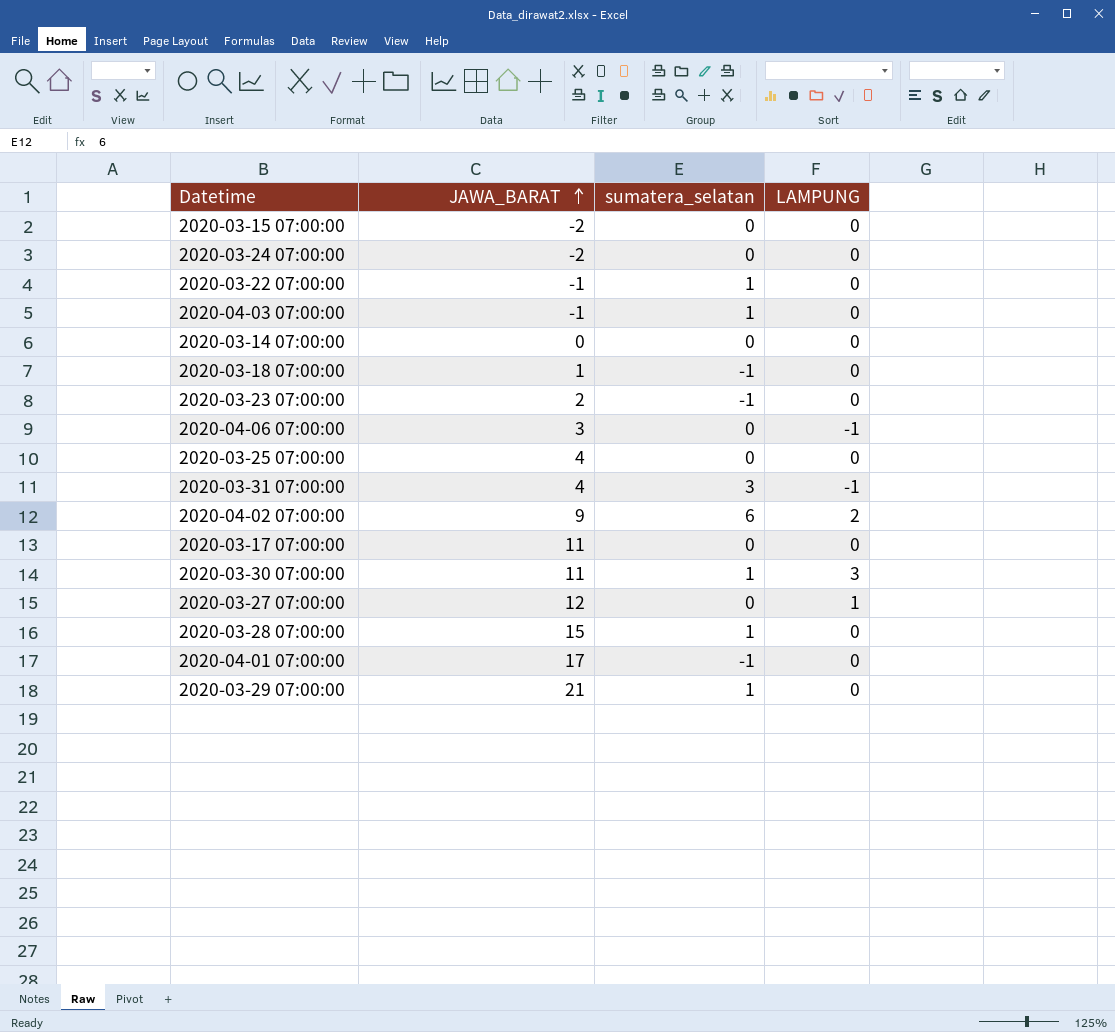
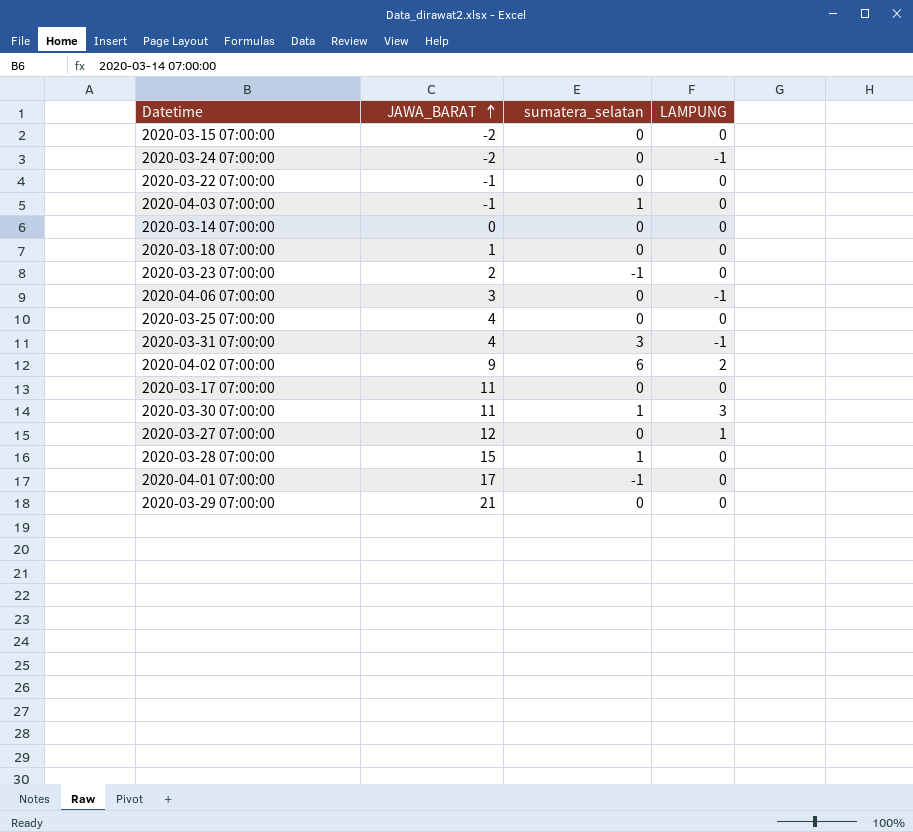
2020-03-24 07:00:00 | LAMPUNG: 0 -> -1
2020-03-22 07:00:00 | sumatera_selatan: 1 -> 0
2020-03-18 07:00:00 | sumatera_selatan: -1 -> 0
2020-03-29 07:00:00 | sumatera_selatan: 1 -> 0

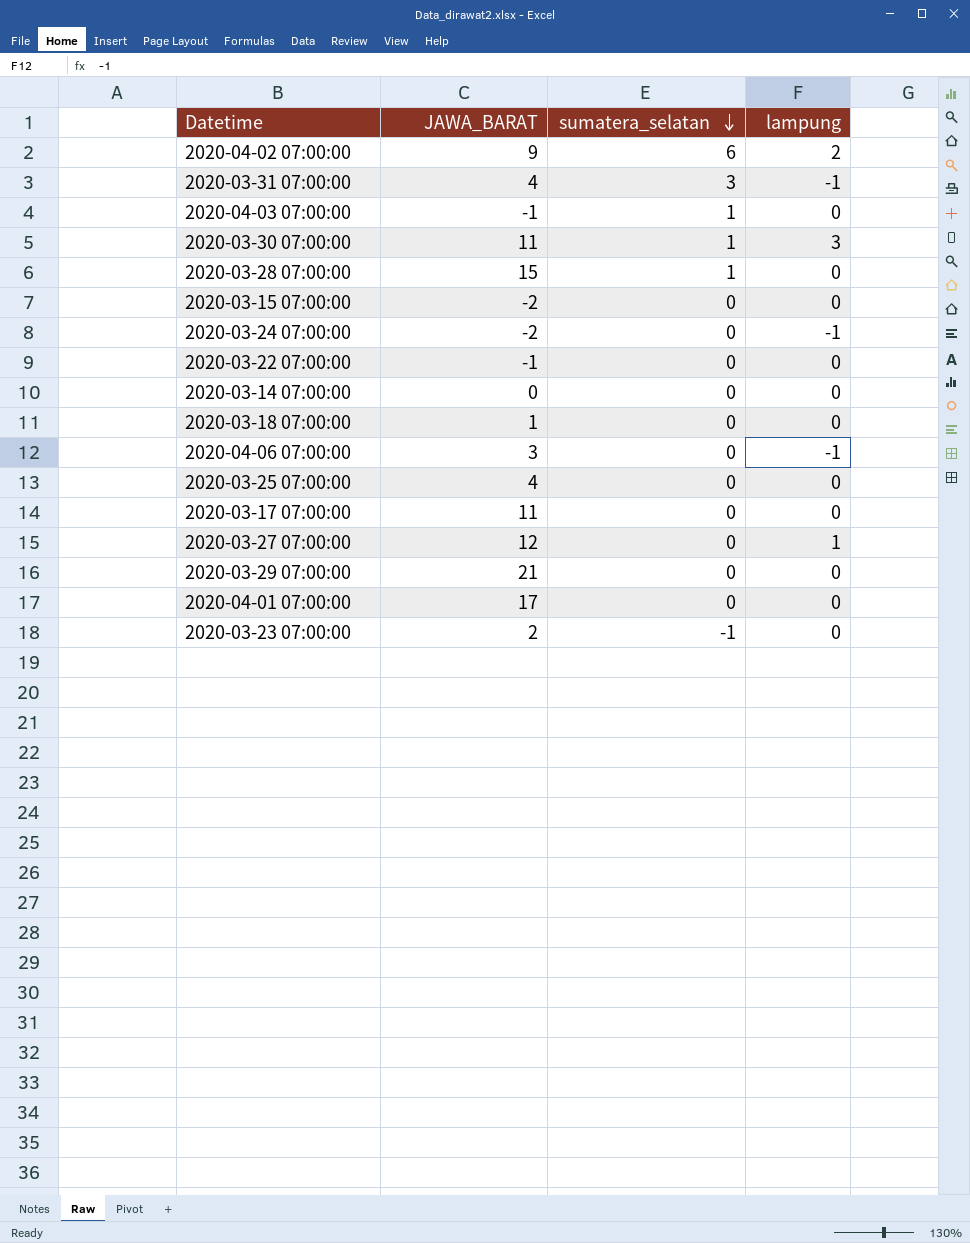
row order: JAWA_BARAT ascending -> sumatera_selatan descending
column name: LAMPUNG -> lampung
2020-04-01 07:00:00 | sumatera_selatan: -1 -> 0

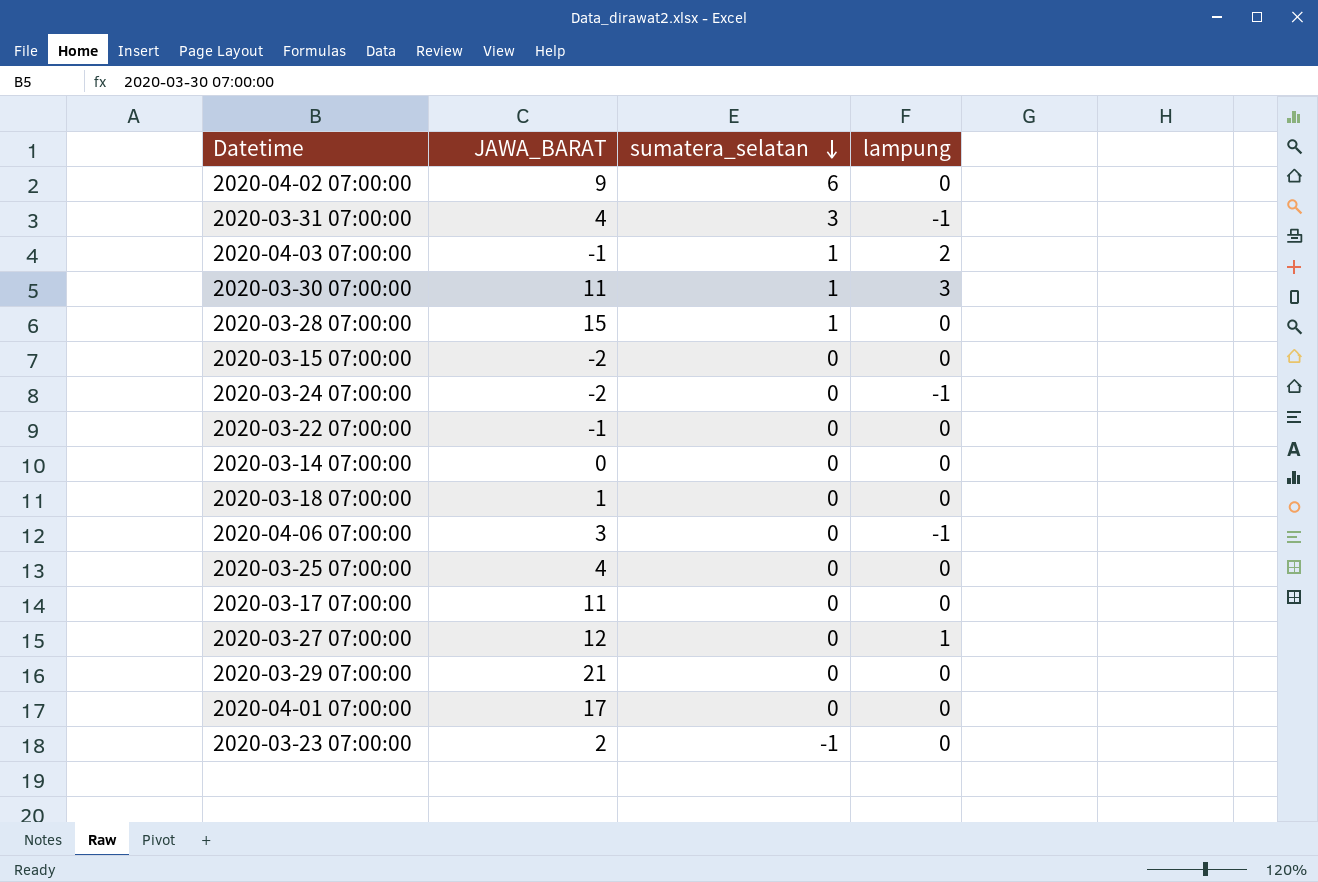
2020-04-02 07:00:00 | lampung: 2 -> 0
2020-04-03 07:00:00 | lampung: 0 -> 2

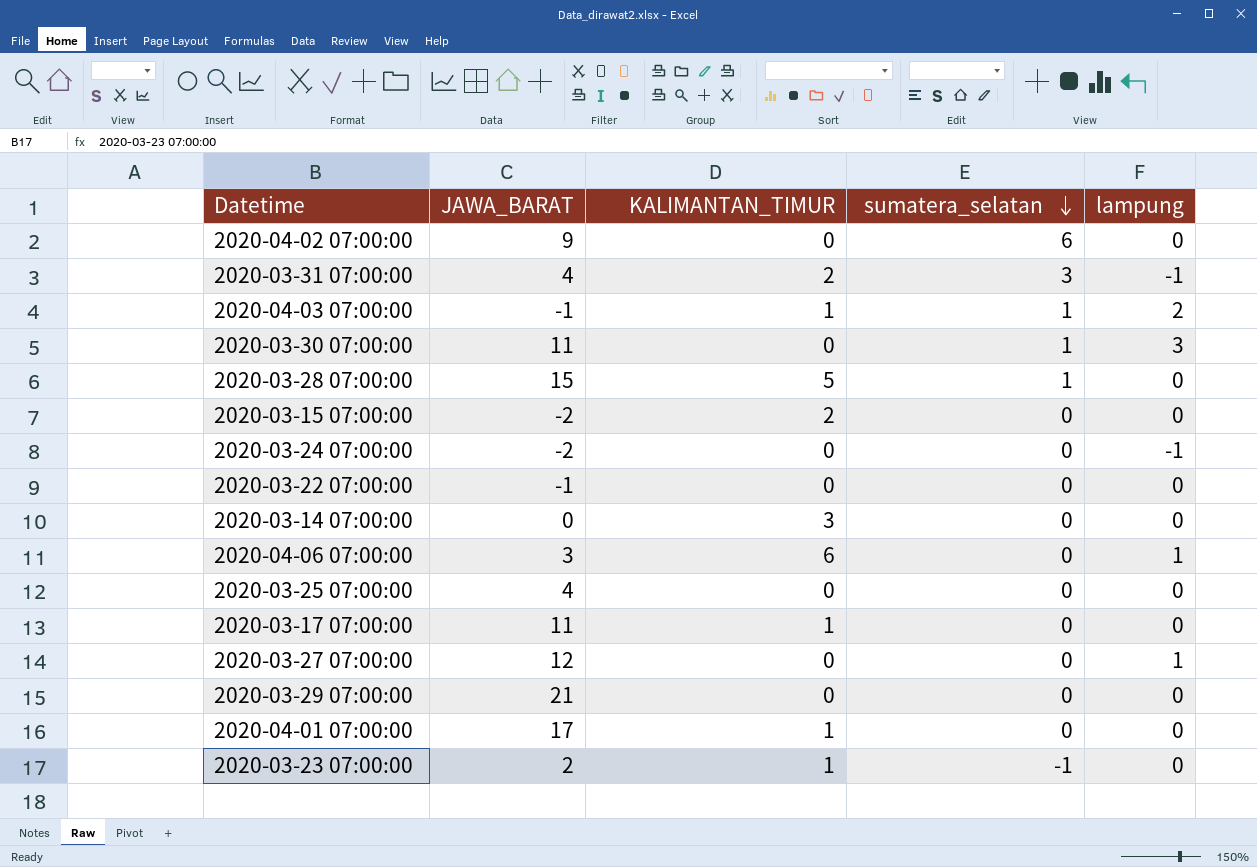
column KALIMANTAN_TIMUR | position: none -> 3
row 2020-03-18 07:00:00: 1 | 0 | 0 -> none
2020-04-06 07:00:00 | lampung: -1 -> 1

